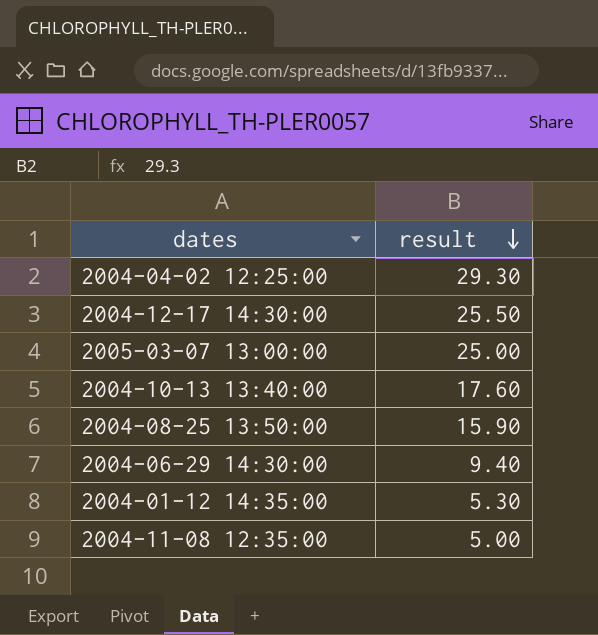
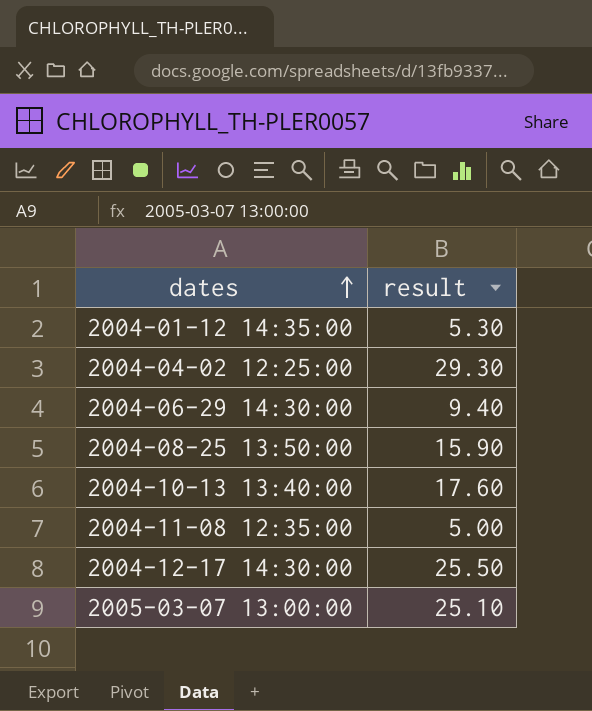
row order: result descending -> dates ascending
2005-03-07 13:00:00 | result: 25.00 -> 25.10

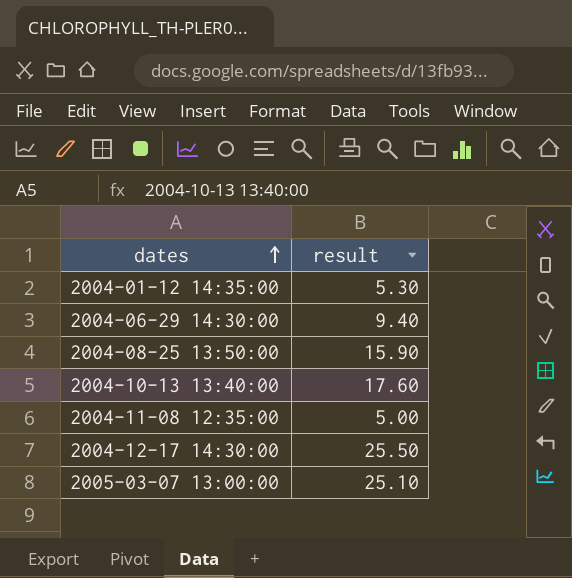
row 2004-04-02 12:25:00: 29.30 -> none

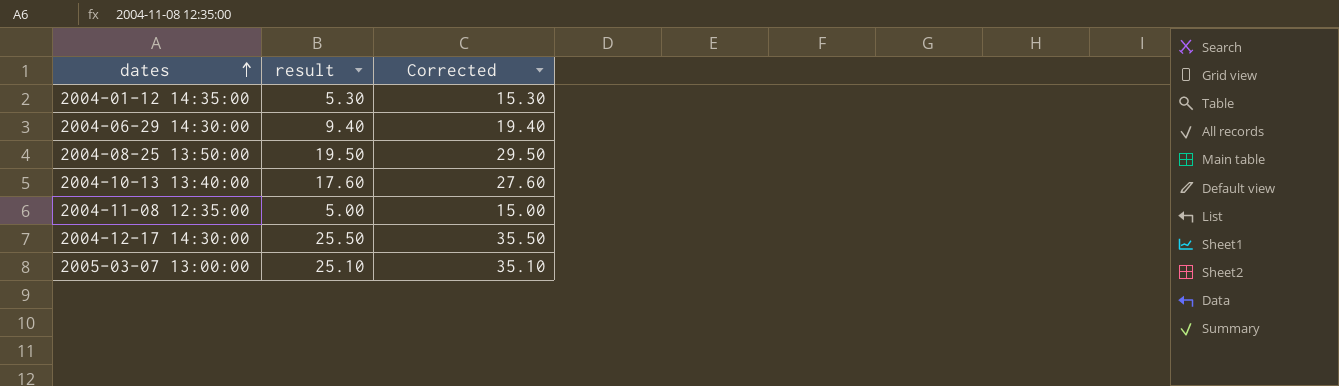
column Corrected | formula: none -> [result] + 10
2004-08-25 13:50:00 | result: 15.90 -> 19.50

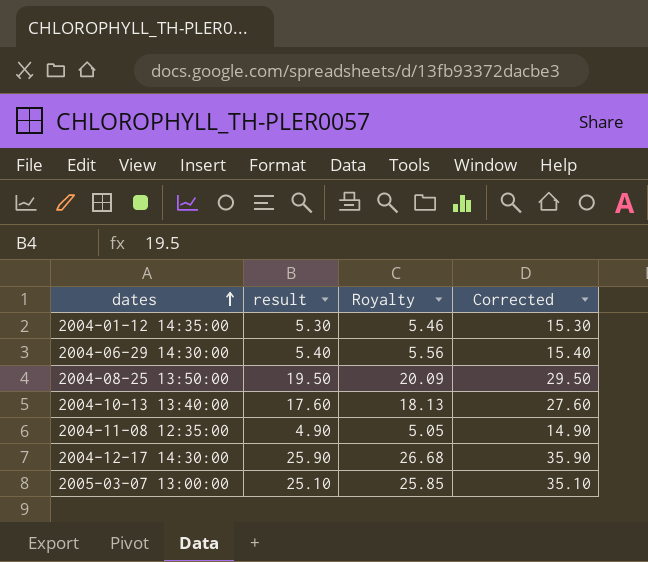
column Royalty | formula: none -> [result] * 1.03
2004-06-29 14:30:00 | result: 9.40 -> 5.40
2004-06-29 14:30:00 | Corrected: 19.40 -> 15.40
2004-11-08 12:35:00 | result: 5.00 -> 4.90
2004-11-08 12:35:00 | Corrected: 15.00 -> 14.90
2004-12-17 14:30:00 | result: 25.50 -> 25.90
2004-12-17 14:30:00 | Corrected: 35.50 -> 35.90

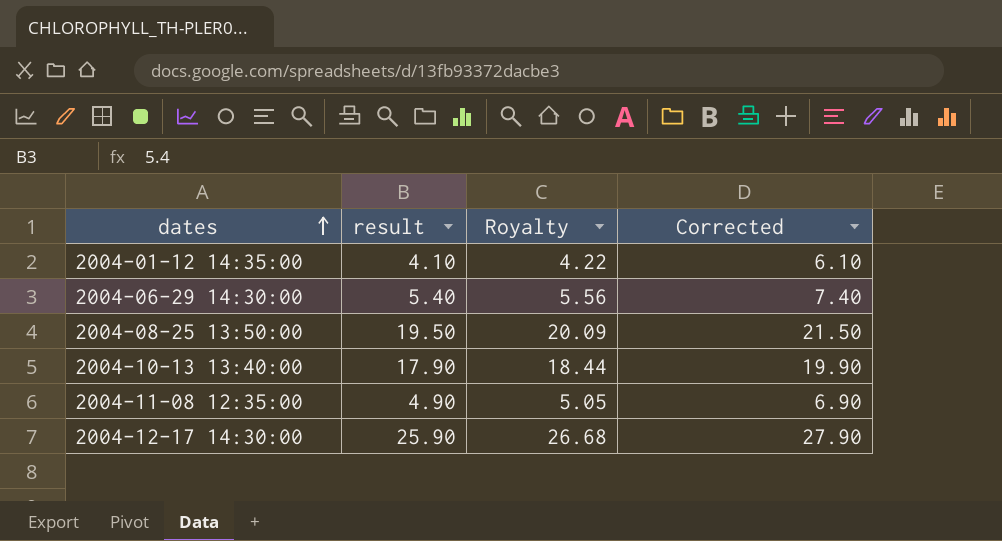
column Corrected | formula: [result] + 10 -> [result] + 2
row 2005-03-07 13:00:00: 25.10 | 25.85 | 35.10 -> none
2004-01-12 14:35:00 | result: 5.30 -> 4.10
2004-01-12 14:35:00 | Royalty: 5.46 -> 4.22
2004-10-13 13:40:00 | result: 17.60 -> 17.90
2004-10-13 13:40:00 | Royalty: 18.13 -> 18.44

